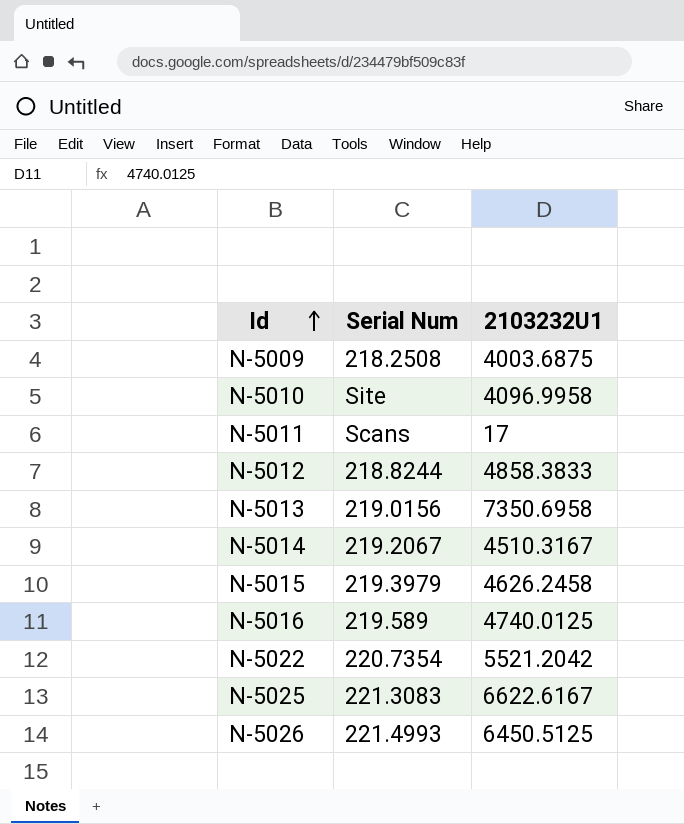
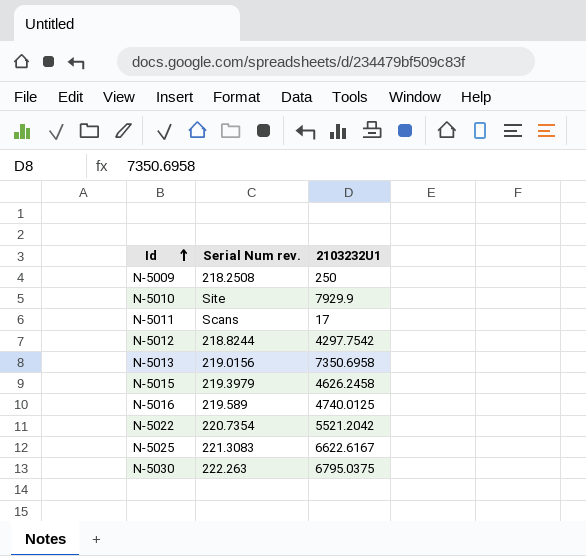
column name: Serial Num -> Serial Num rev.
row N-5014: 219.2067 | 4510.3167 -> none
row N-5026: 221.4993 | 6450.5125 -> none
N-5009 | 2103232U1: 4003.6875 -> 250
N-5010 | 2103232U1: 4096.9958 -> 7929.9
N-5012 | 2103232U1: 4858.3833 -> 4297.7542
row N-5030: none -> 222.263 | 6795.0375

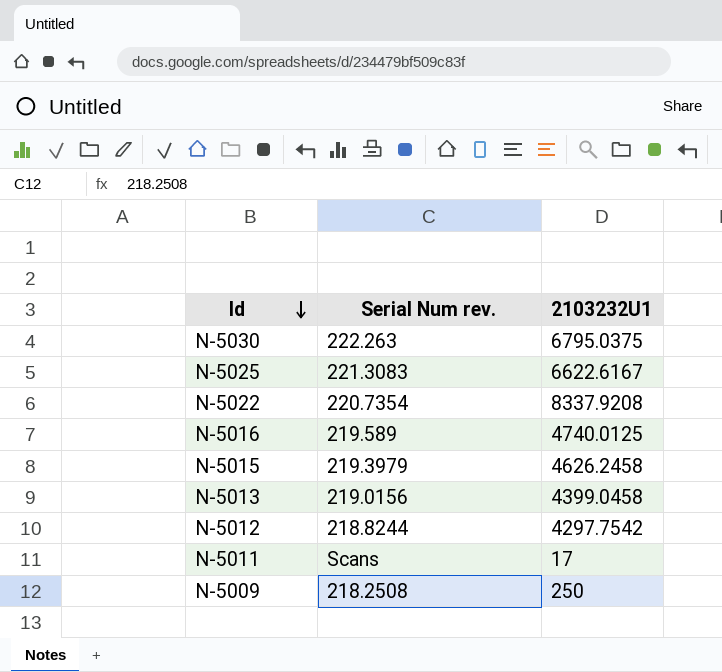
row order: Id ascending -> Id descending
row N-5010: Site | 7929.9 -> none
N-5022 | 2103232U1: 5521.2042 -> 8337.9208
N-5013 | 2103232U1: 7350.6958 -> 4399.0458

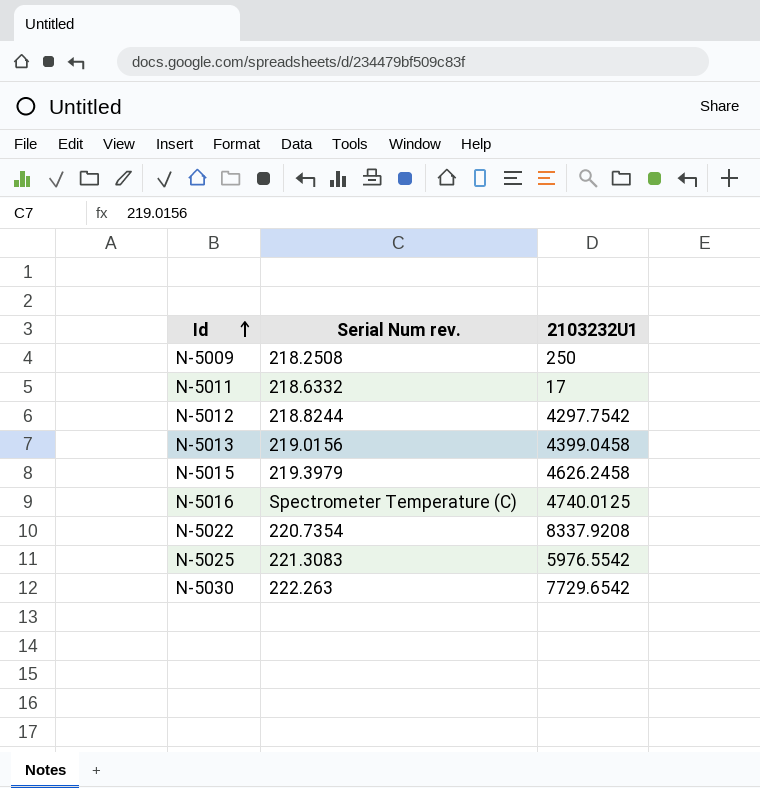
row order: Id descending -> Id ascending
N-5011 | Serial Num rev.: Scans -> 218.6332
N-5016 | Serial Num rev.: 219.589 -> Spectrometer Temperature (C)
N-5025 | 2103232U1: 6622.6167 -> 5976.5542
N-5030 | 2103232U1: 6795.0375 -> 7729.6542

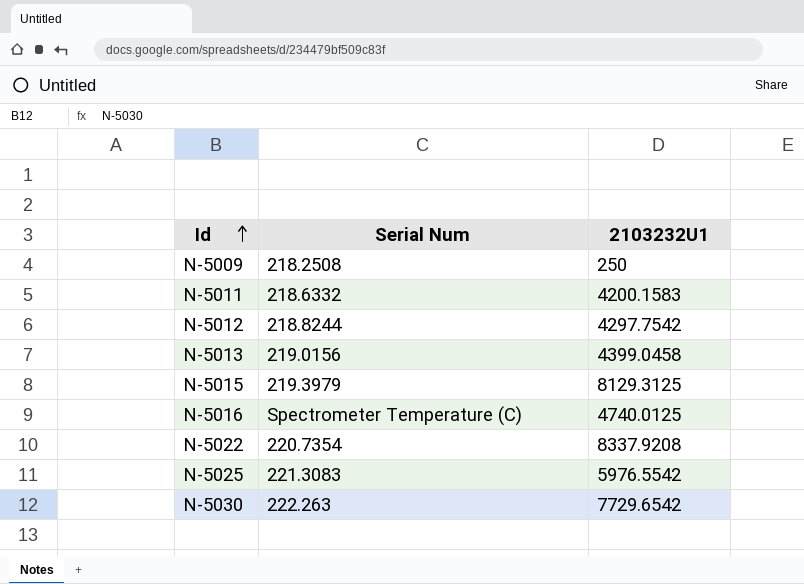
column name: Serial Num rev. -> Serial Num
N-5011 | 2103232U1: 17 -> 4200.1583
N-5015 | 2103232U1: 4626.2458 -> 8129.3125

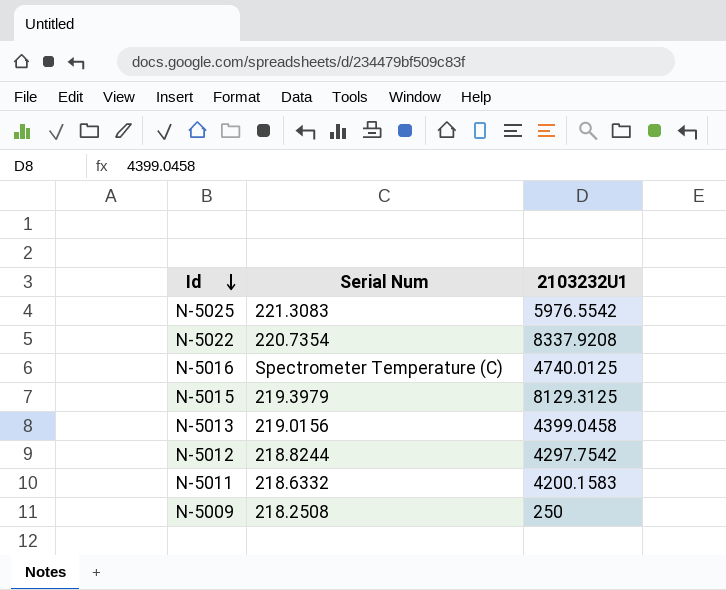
row order: Id ascending -> Id descending
row N-5030: 222.263 | 7729.6542 -> none

